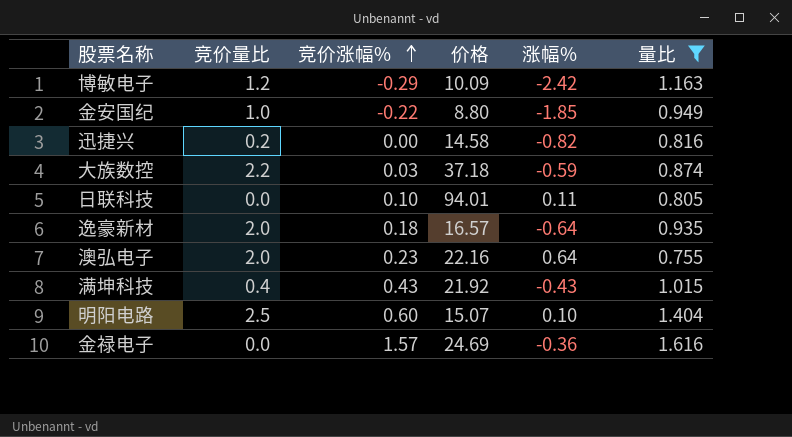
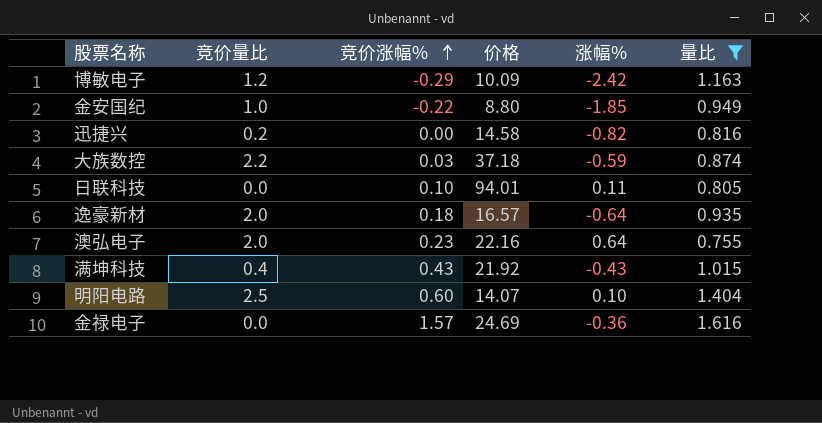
明阳电路 | 价格: 15.07 -> 14.07

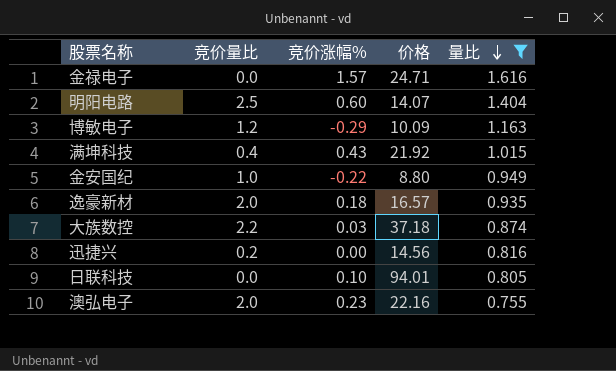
row order: 竞价涨幅% ascending -> 量比 descending
column 涨幅% | position: 5 -> none
金禄电子 | 价格: 24.69 -> 24.71
迅捷兴 | 价格: 14.58 -> 14.56

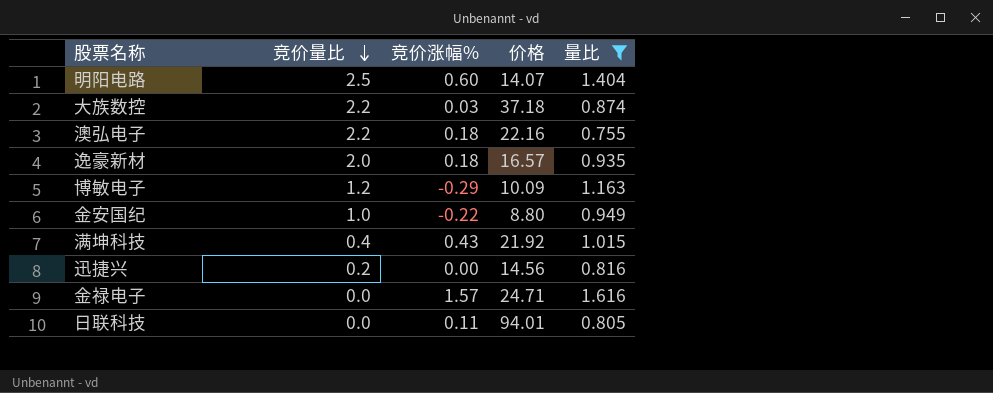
row order: 量比 descending -> 竞价量比 descending
澳弘电子 | 竞价量比: 2.0 -> 2.2
澳弘电子 | 竞价涨幅%: 0.23 -> 0.18
日联科技 | 竞价涨幅%: 0.10 -> 0.11

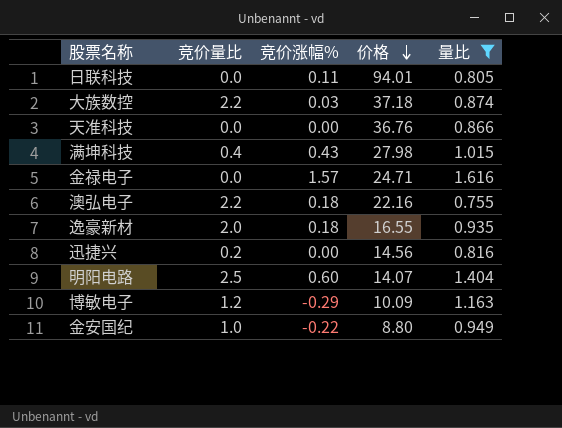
row order: 竞价量比 descending -> 价格 descending
row 天准科技: none -> 0.0 | 0.00 | 36.76 | 0.866
满坤科技 | 价格: 21.92 -> 27.98
逸豪新材 | 价格: 16.57 -> 16.55

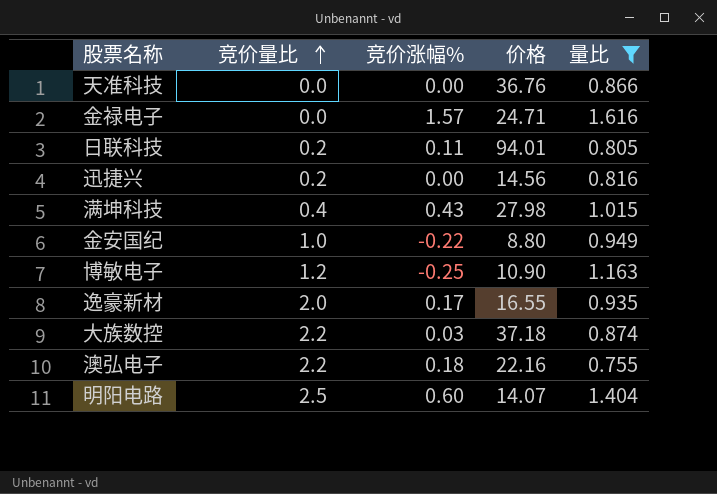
row order: 价格 descending -> 竞价量比 ascending
日联科技 | 竞价量比: 0.0 -> 0.2
博敏电子 | 竞价涨幅%: -0.29 -> -0.25
博敏电子 | 价格: 10.09 -> 10.90
逸豪新材 | 竞价涨幅%: 0.18 -> 0.17

